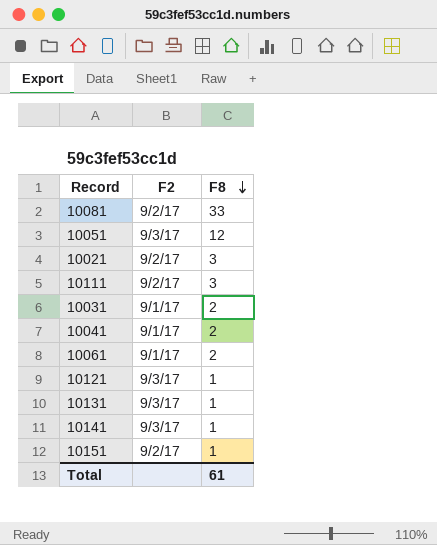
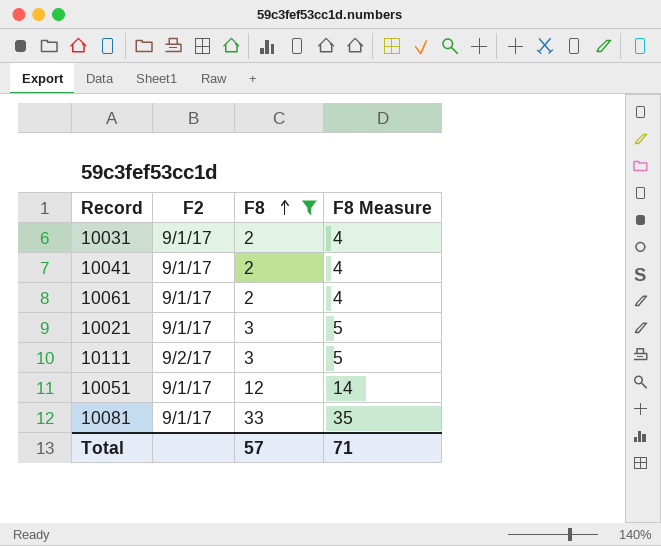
filter: none -> F8 != 1
row order: F8 descending -> F8 ascending
column F8 Measure | formula: none -> [F8] + 2
10021 | F2: 9/2/17 -> 9/1/17
10051 | F2: 9/3/17 -> 9/1/17
10081 | F2: 9/2/17 -> 9/1/17
Total | F8: 61 -> 57

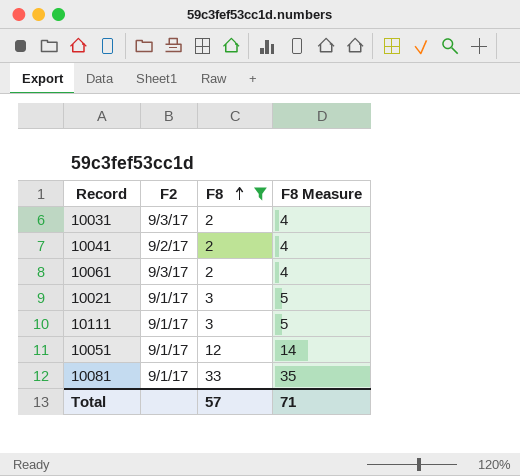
10031 | F2: 9/1/17 -> 9/3/17
10041 | F2: 9/1/17 -> 9/2/17
10061 | F2: 9/1/17 -> 9/3/17
10111 | F2: 9/2/17 -> 9/1/17

